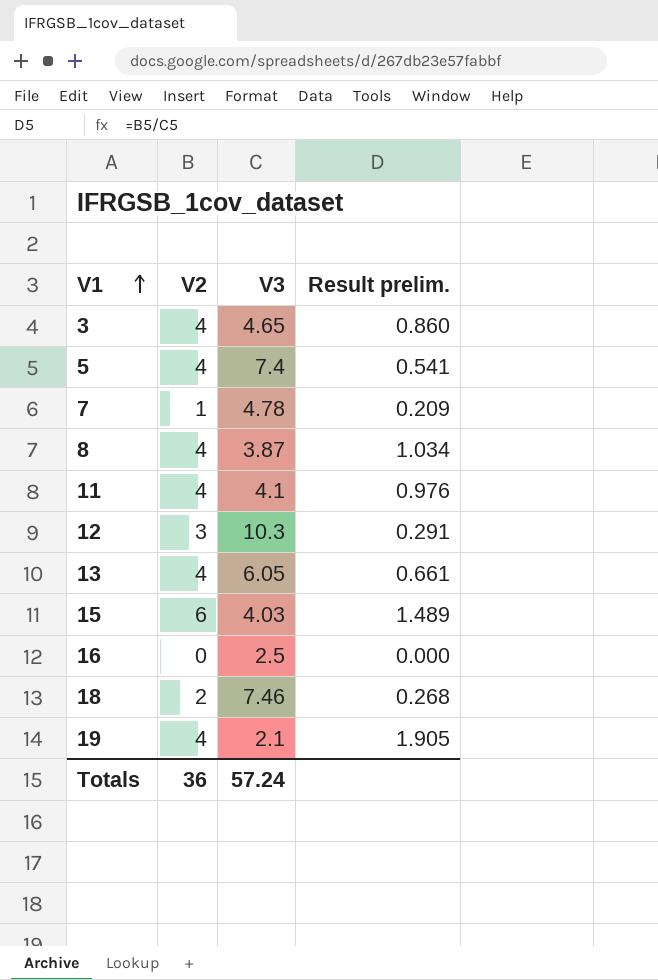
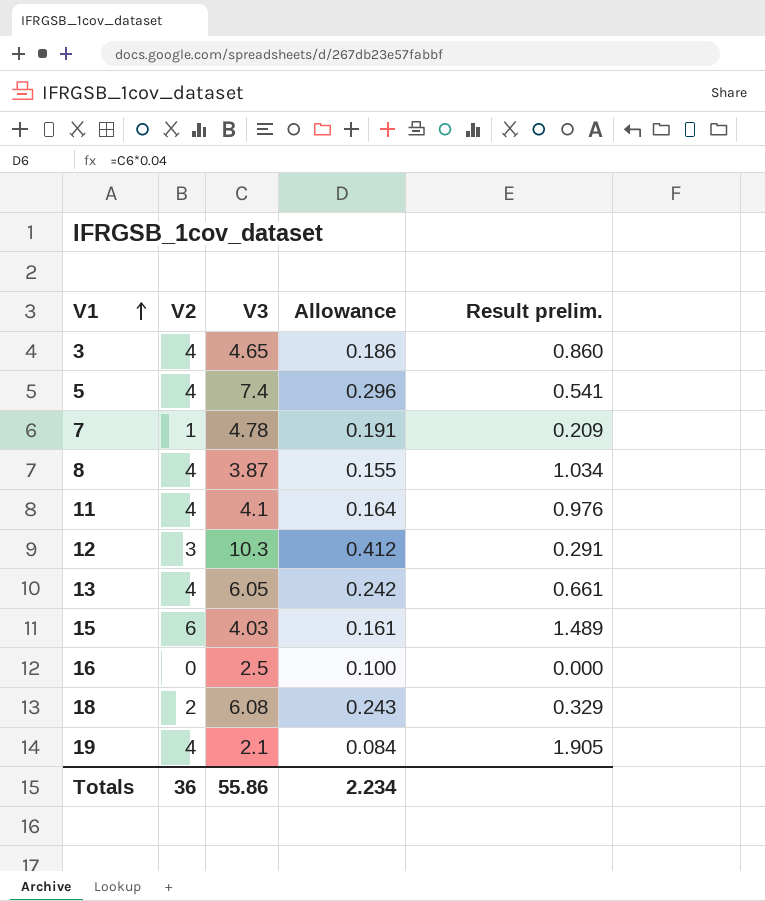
column Allowance | formula: none -> [V3] * 0.04
18 | V3: 7.46 -> 6.08
18 | Result prelim.: 0.268 -> 0.329
Totals | V3: 57.24 -> 55.86

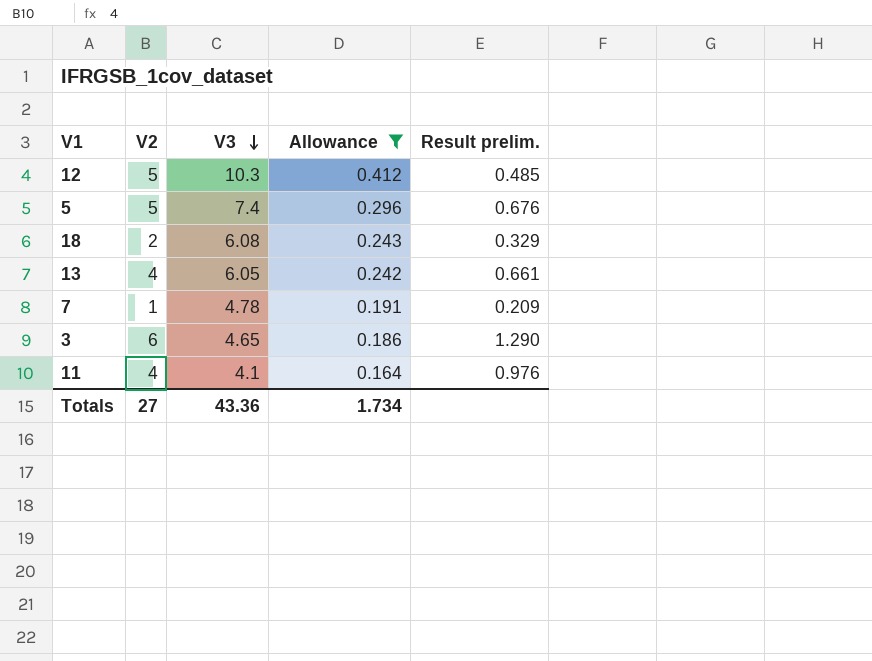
filter: none -> Allowance >= 0.164
row order: V1 ascending -> V3 descending
12 | V2: 3 -> 5
12 | Result prelim.: 0.291 -> 0.485
5 | V2: 4 -> 5
5 | Result prelim.: 0.541 -> 0.676
3 | V2: 4 -> 6
3 | Result prelim.: 0.860 -> 1.290
Totals | V2: 36 -> 27
Totals | V3: 55.86 -> 43.36
Totals | Allowance: 2.234 -> 1.734

